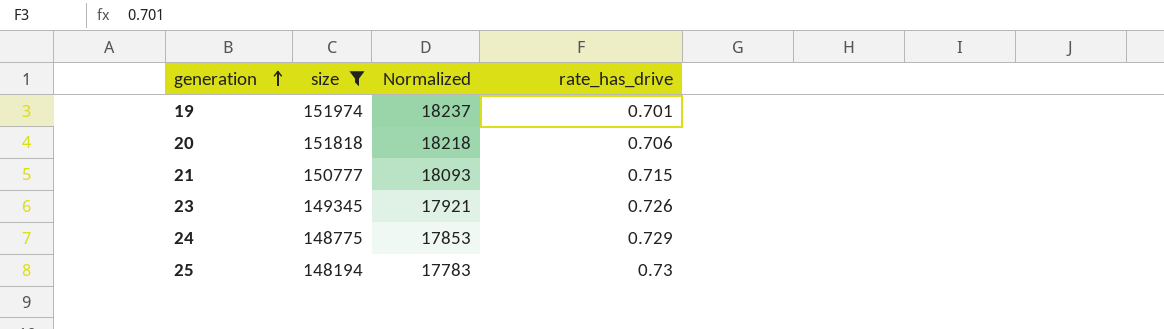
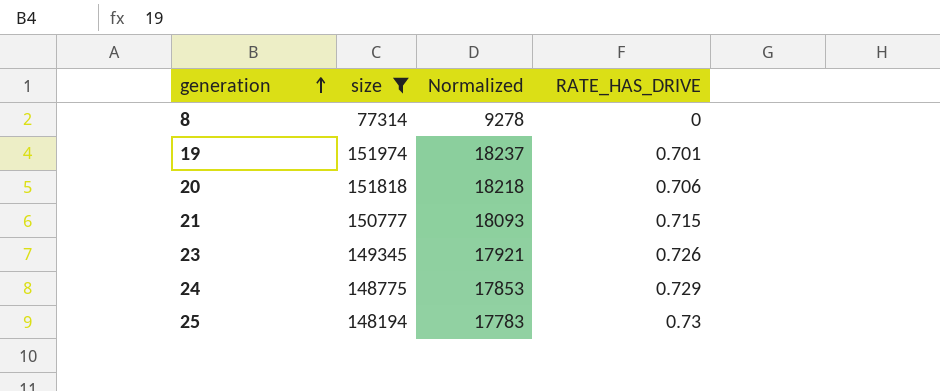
column name: rate_has_drive -> RATE_HAS_DRIVE
row 8: none -> 77314 | 9278 | 0

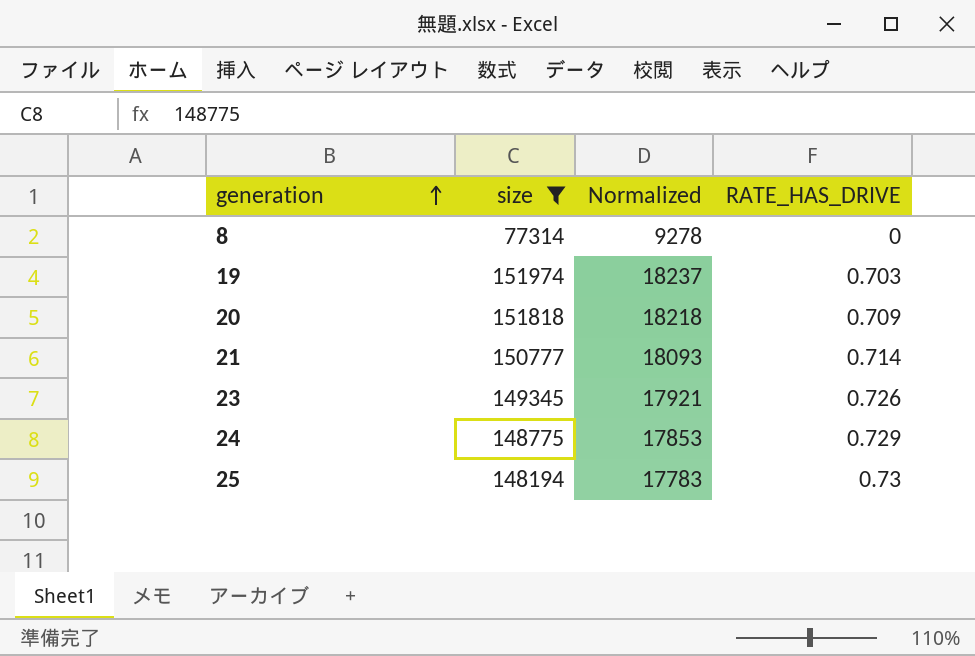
19 | RATE_HAS_DRIVE: 0.701 -> 0.703
20 | RATE_HAS_DRIVE: 0.706 -> 0.709
21 | RATE_HAS_DRIVE: 0.715 -> 0.714

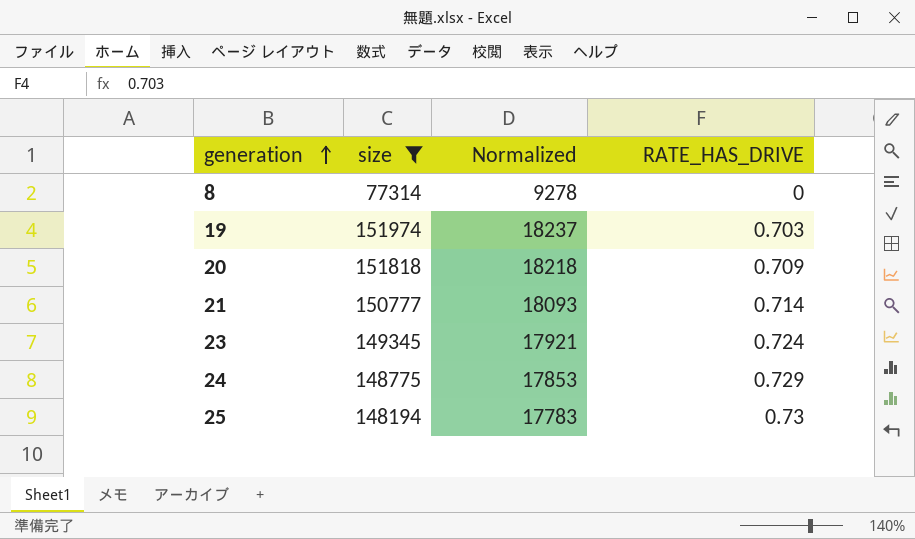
23 | RATE_HAS_DRIVE: 0.726 -> 0.724

